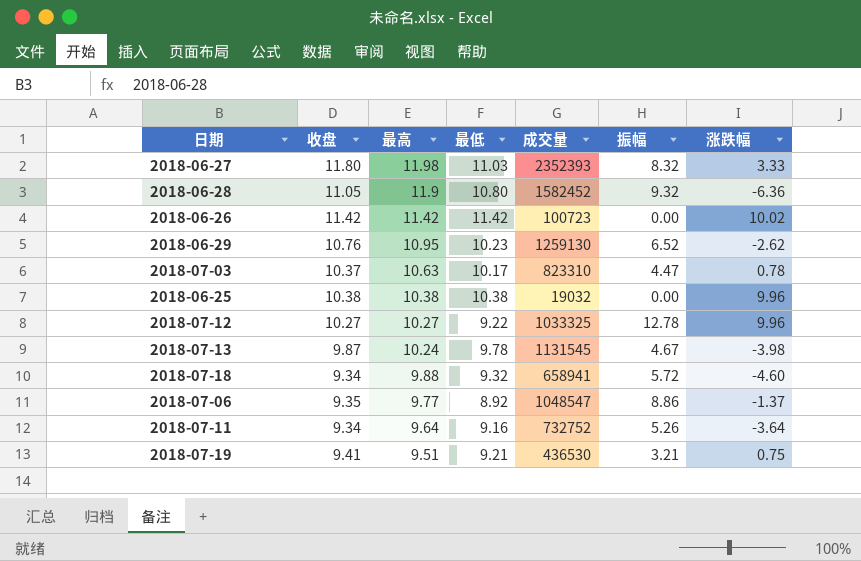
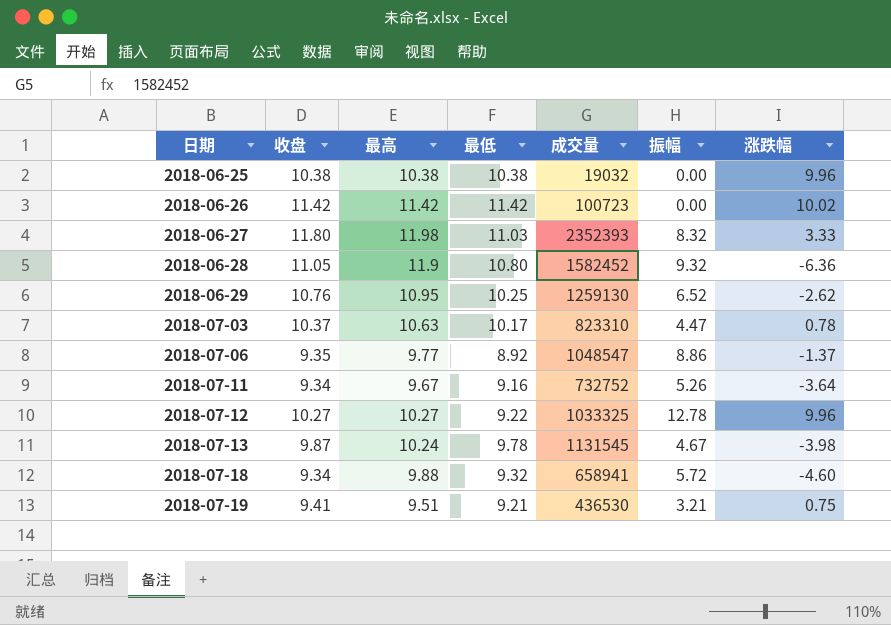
row order: 最高 descending -> 日期 ascending
2018-06-29 | 最低: 10.23 -> 10.25
2018-07-11 | 最高: 9.64 -> 9.67

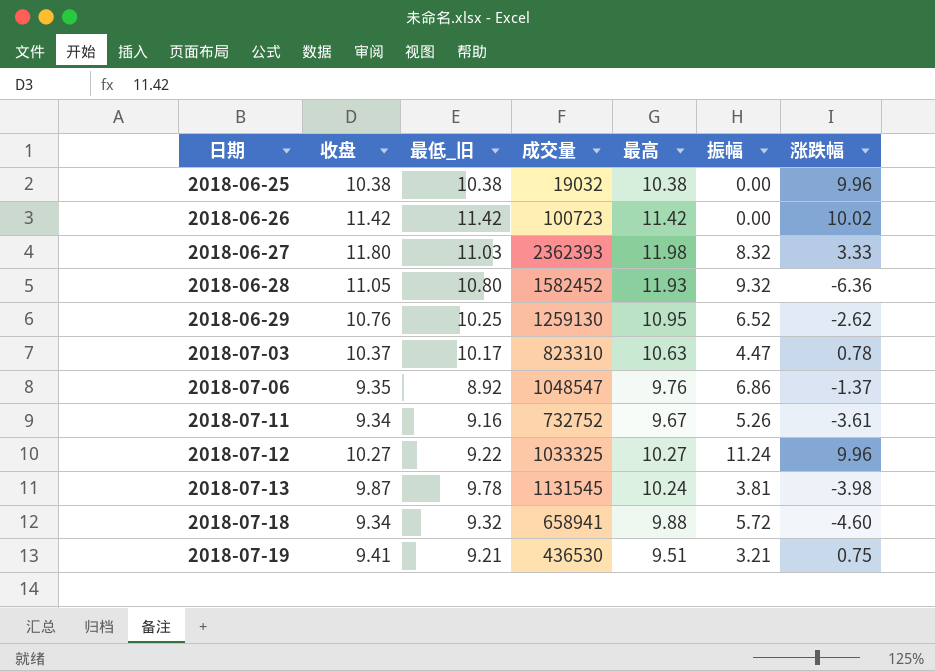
column name: 最低 -> 最低_旧
column 最高 | position: 3 -> 5
2018-06-27 | 成交量: 2352393 -> 2362393
2018-06-28 | 最高: 11.9 -> 11.93
2018-07-06 | 最高: 9.77 -> 9.76
2018-07-06 | 振幅: 8.86 -> 6.86
2018-07-11 | 涨跌幅: -3.64 -> -3.61
2018-07-12 | 振幅: 12.78 -> 11.24
2018-07-13 | 振幅: 4.67 -> 3.81

